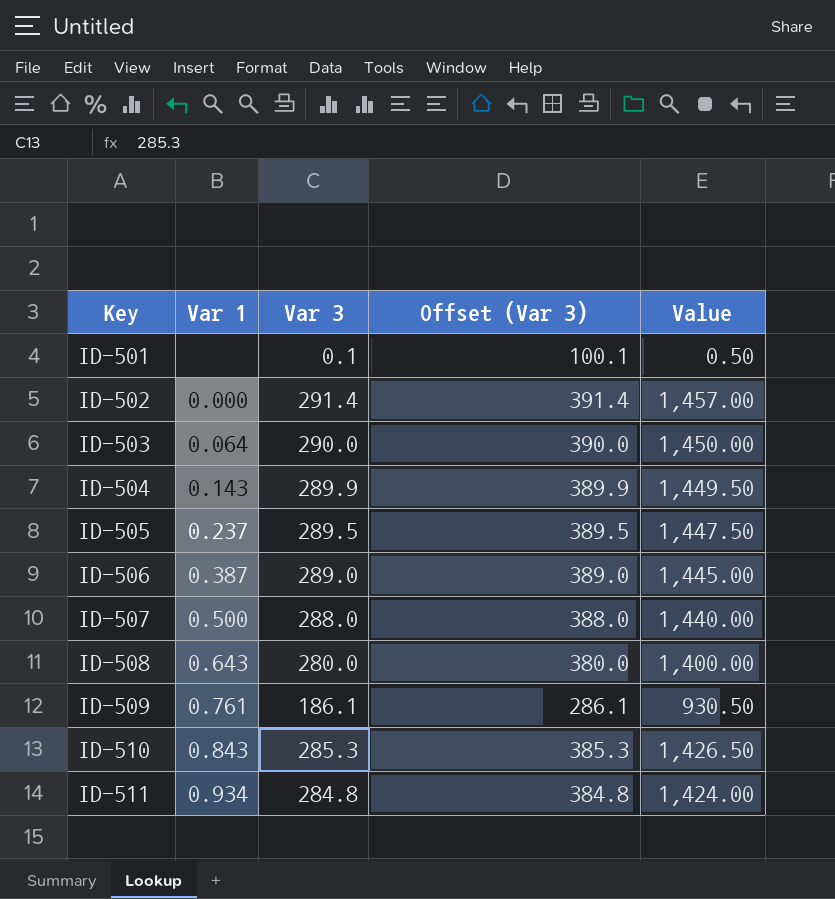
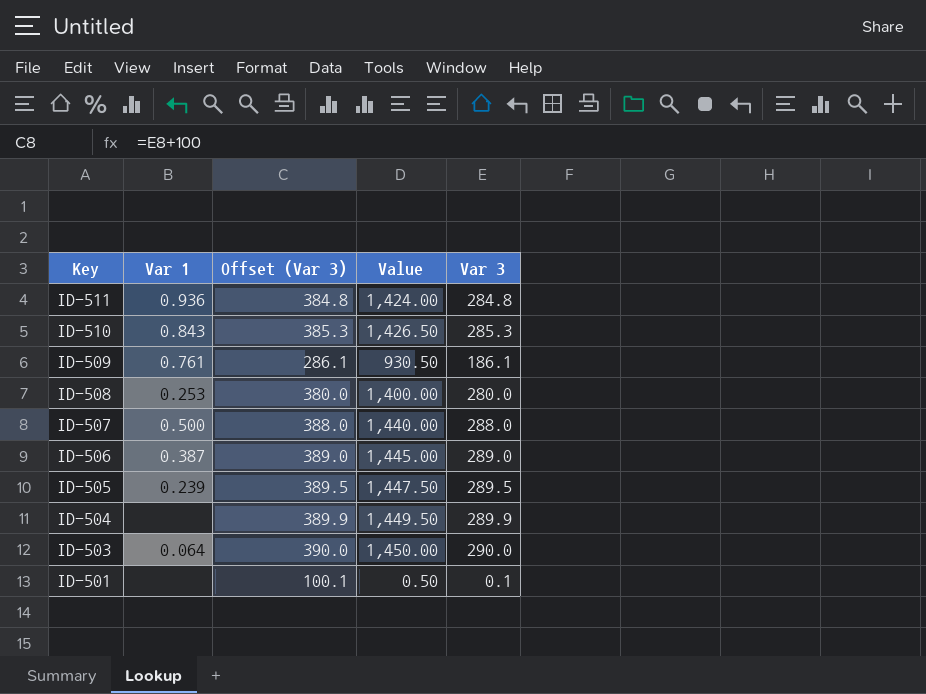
row order: Key ascending -> Key descending
column Var 3 | position: 3 -> 5
row ID-502: 0.000 | 291.4 | 391.4 | 1,457.00 -> none
ID-511 | Var 1: 0.934 -> 0.936
ID-508 | Var 1: 0.643 -> 0.253
ID-505 | Var 1: 0.237 -> 0.239
ID-504 | Var 1: 0.143 -> none

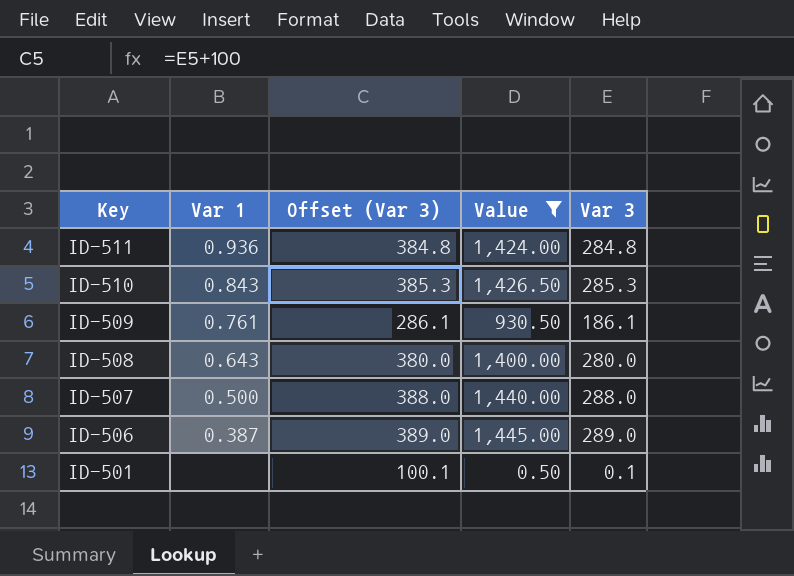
filter: none -> Value <= 1,445.00
ID-508 | Var 1: 0.253 -> 0.643

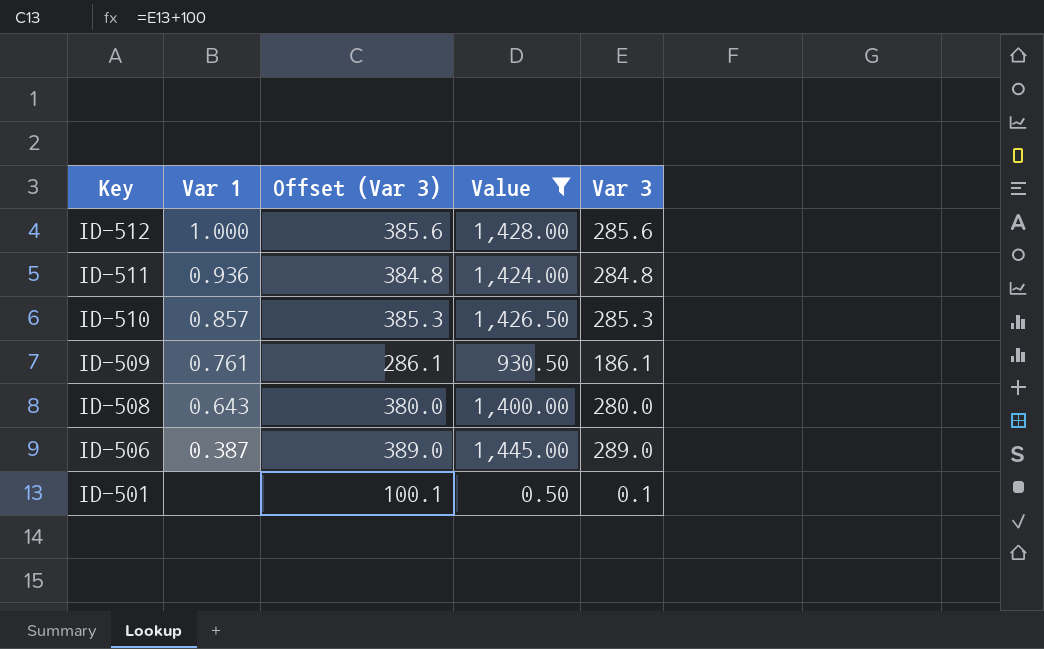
row ID-507: 0.500 | 388.0 | 1,440.00 | 288.0 -> none
row ID-512: none -> 1.000 | 385.6 | 1,428.00 | 285.6
ID-510 | Var 1: 0.843 -> 0.857

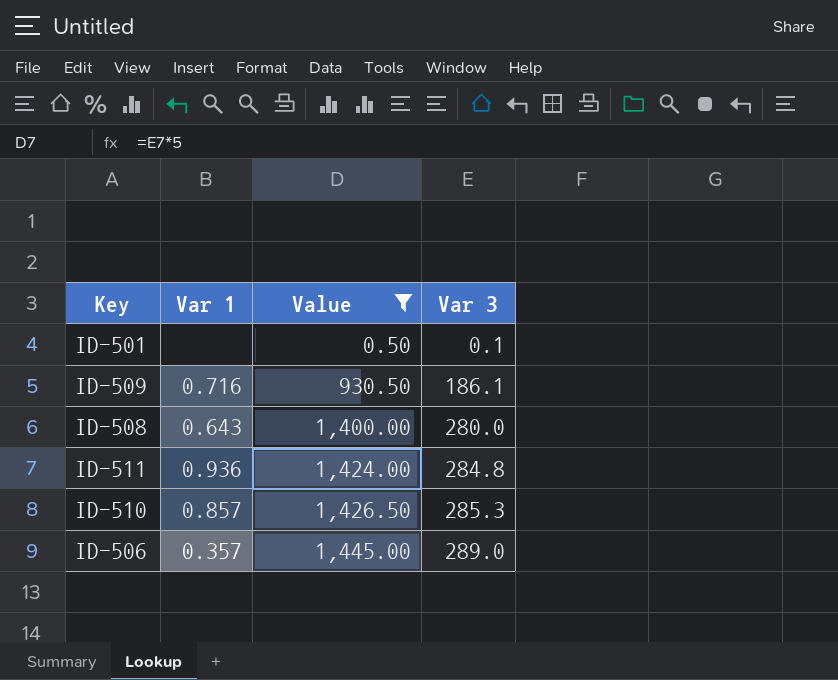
row order: Key descending -> Value ascending
column Offset (Var 3) | formula: [Var 3] + 100 -> none
row ID-512: 1.000 | 385.6 | 1,428.00 | 285.6 -> none
ID-509 | Var 1: 0.761 -> 0.716
ID-506 | Var 1: 0.387 -> 0.357

